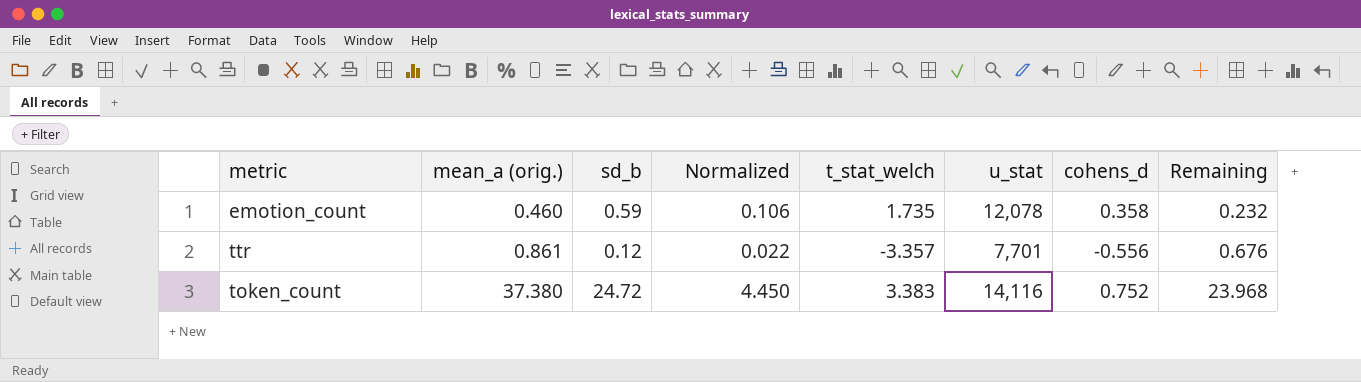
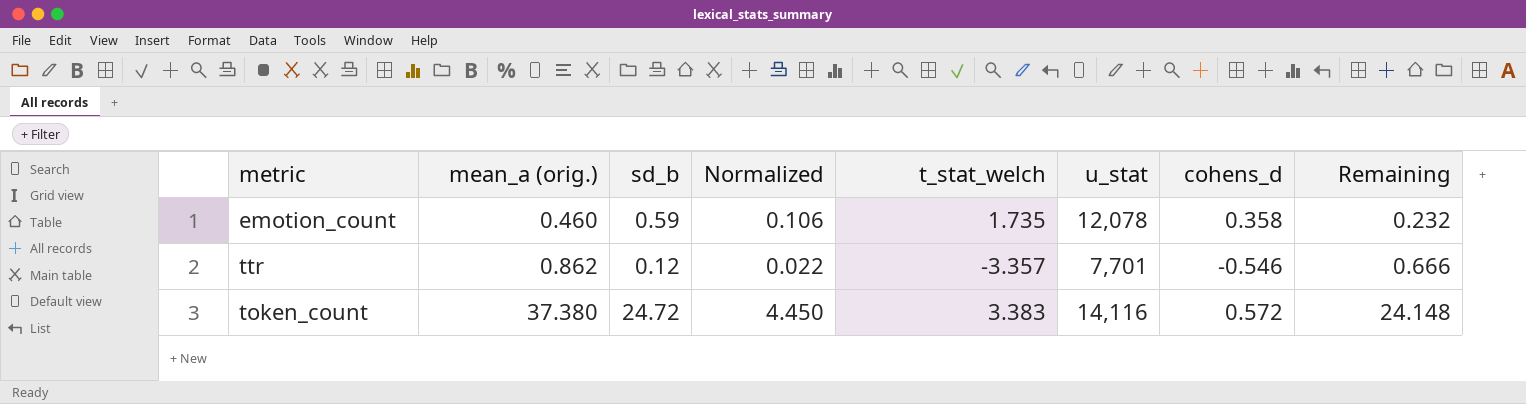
ttr | mean_a (orig.): 0.861 -> 0.862
ttr | cohens_d: -0.556 -> -0.546
ttr | Remaining: 0.676 -> 0.666
token_count | cohens_d: 0.752 -> 0.572
token_count | Remaining: 23.968 -> 24.148

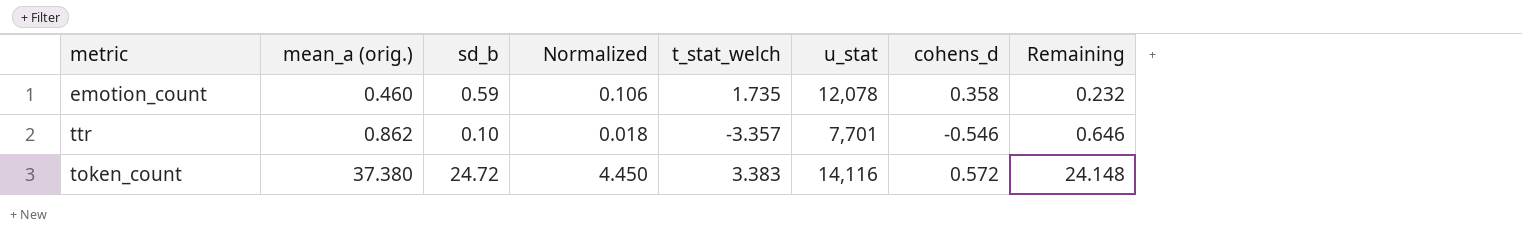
ttr | sd_b: 0.12 -> 0.10
ttr | Normalized: 0.022 -> 0.018
ttr | Remaining: 0.666 -> 0.646

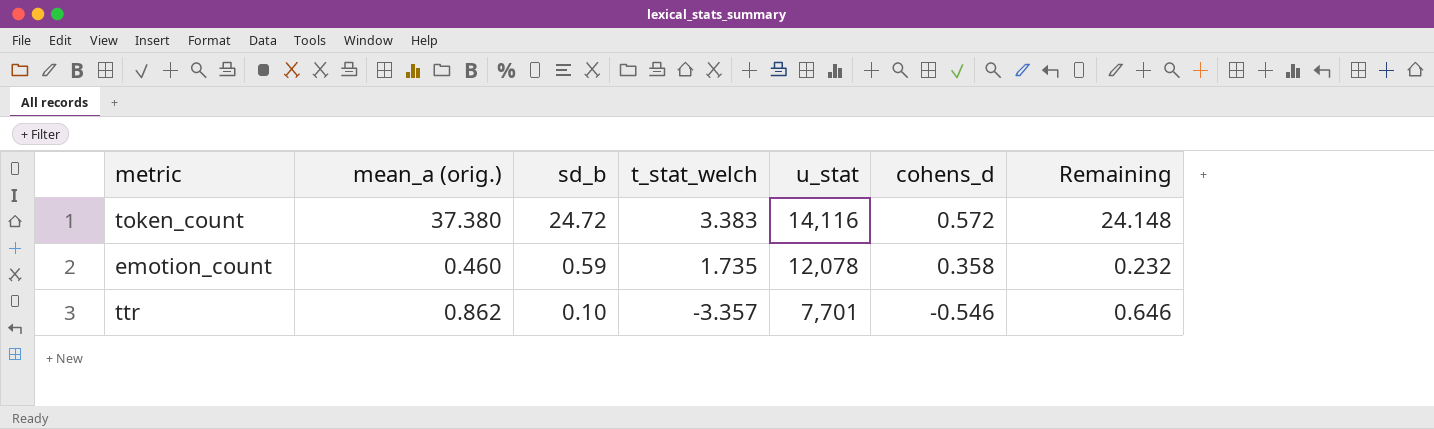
row order: mean_a (orig.) ascending -> sd_b descending
column Normalized | formula: [sd_b] * 0.18 -> none

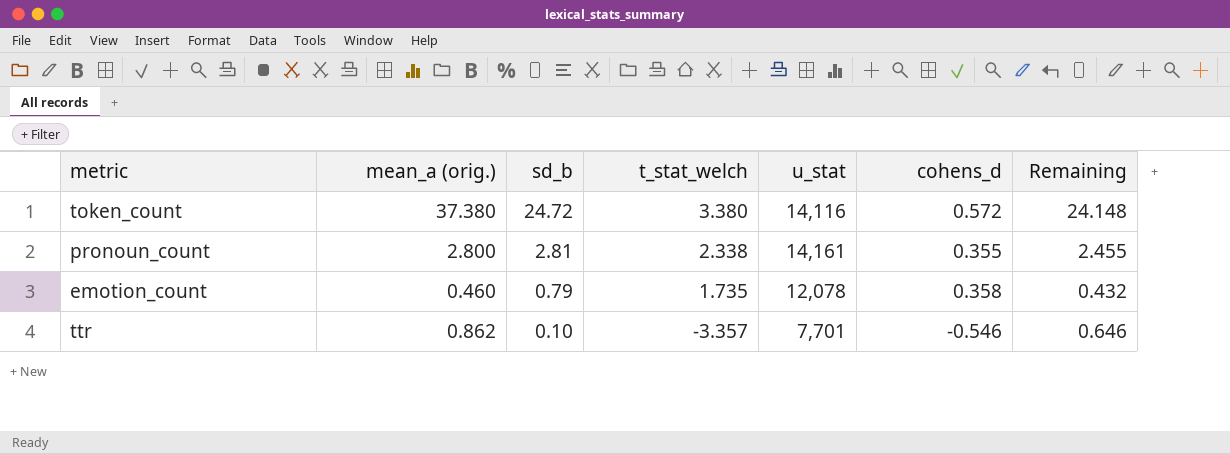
token_count | t_stat_welch: 3.383 -> 3.380
row pronoun_count: none -> 2.800 | 2.81 | 2.338 | 14,161 | 0.355 | 2.455
emotion_count | sd_b: 0.59 -> 0.79
emotion_count | Remaining: 0.232 -> 0.432

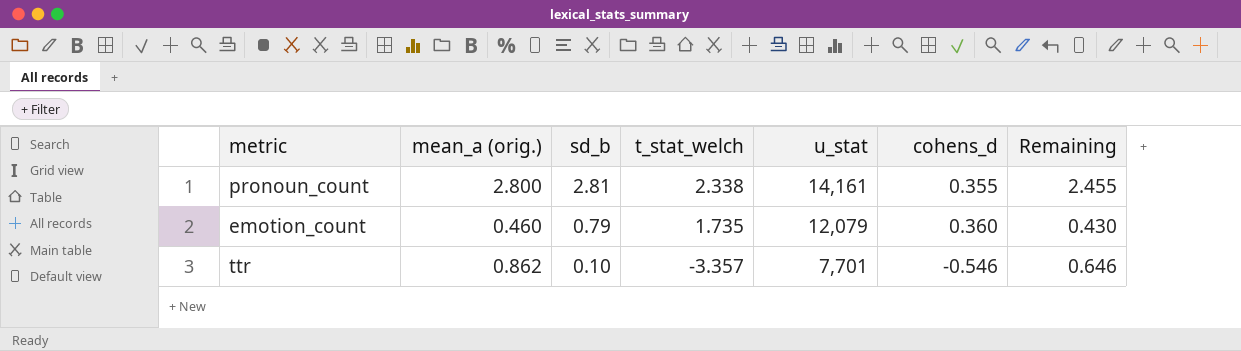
row token_count: 37.380 | 24.72 | 3.380 | 14,116 | 0.572 | 24.148 -> none
emotion_count | u_stat: 12,078 -> 12,079
emotion_count | cohens_d: 0.358 -> 0.360
emotion_count | Remaining: 0.432 -> 0.430

